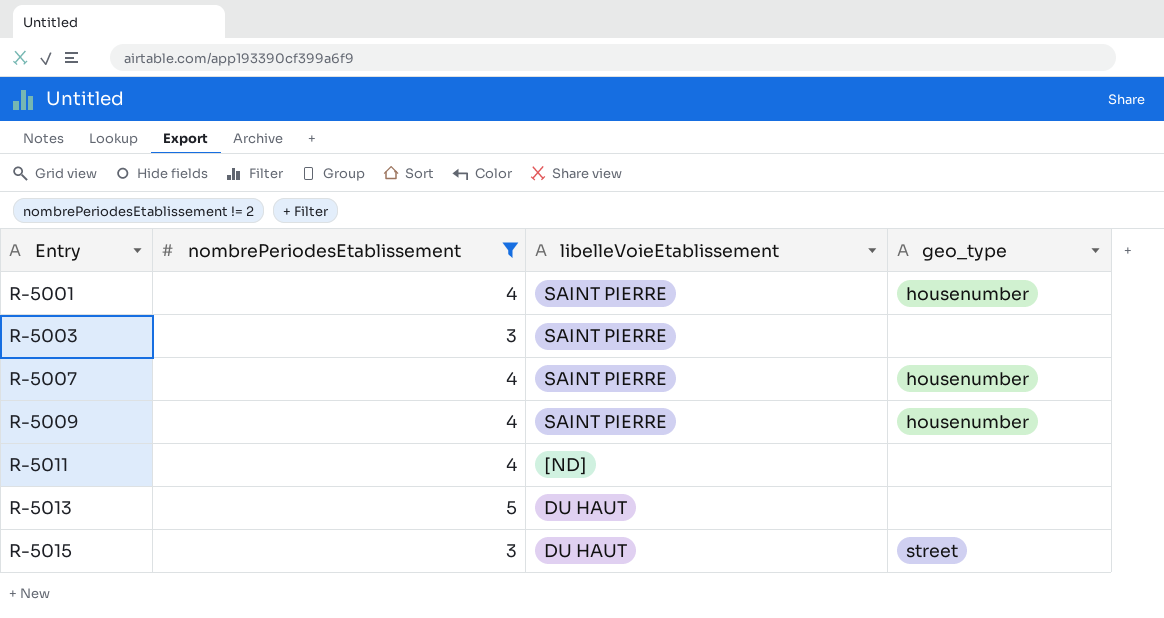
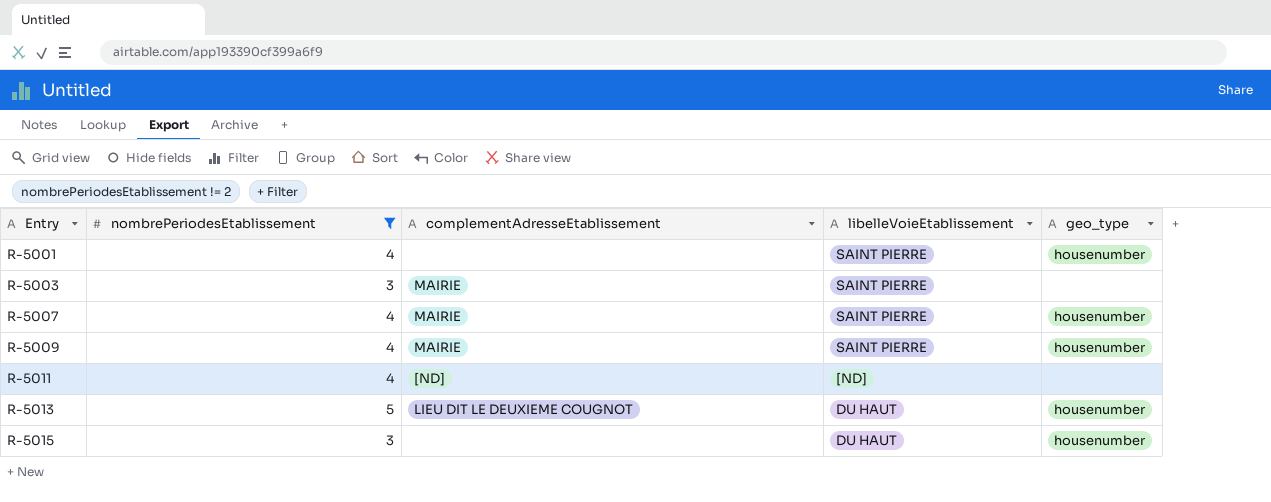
column complementAdresseEtablissement | position: none -> 3
R-5013 | geo_type: none -> housenumber
R-5015 | geo_type: street -> housenumber

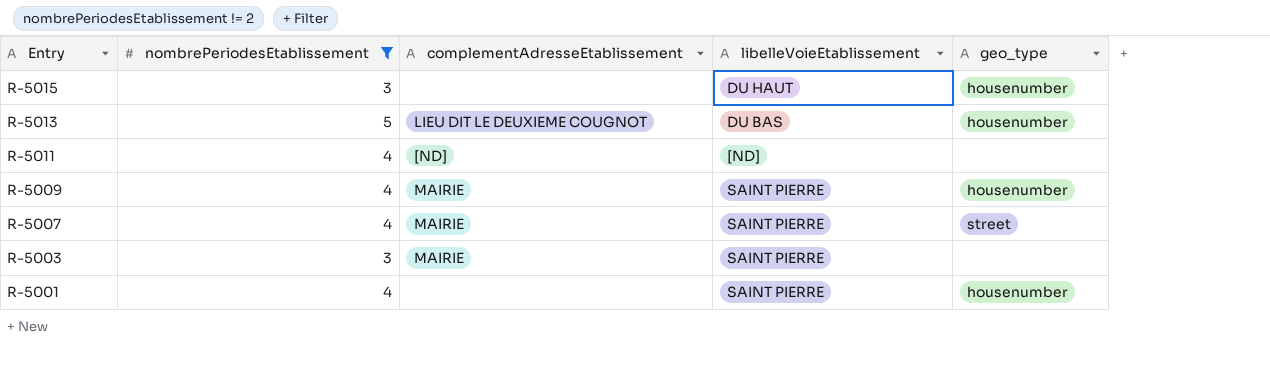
row order: Entry ascending -> Entry descending
R-5013 | libelleVoieEtablissement: DU HAUT -> DU BAS
R-5007 | geo_type: housenumber -> street

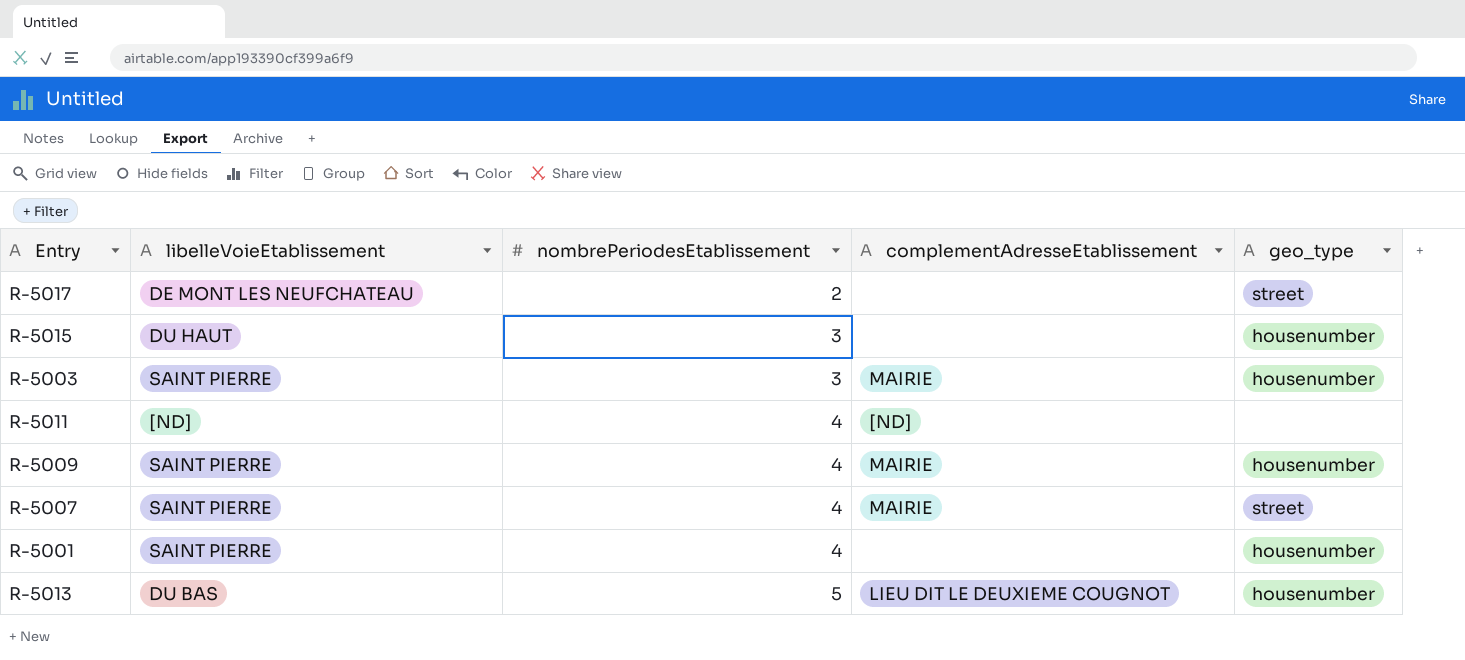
filter: nombrePeriodesEtablissement != 2 -> none
row order: Entry descending -> nombrePeriodesEtablissement ascending
column libelleVoieEtablissement | position: 4 -> 2
R-5003 | geo_type: none -> housenumber

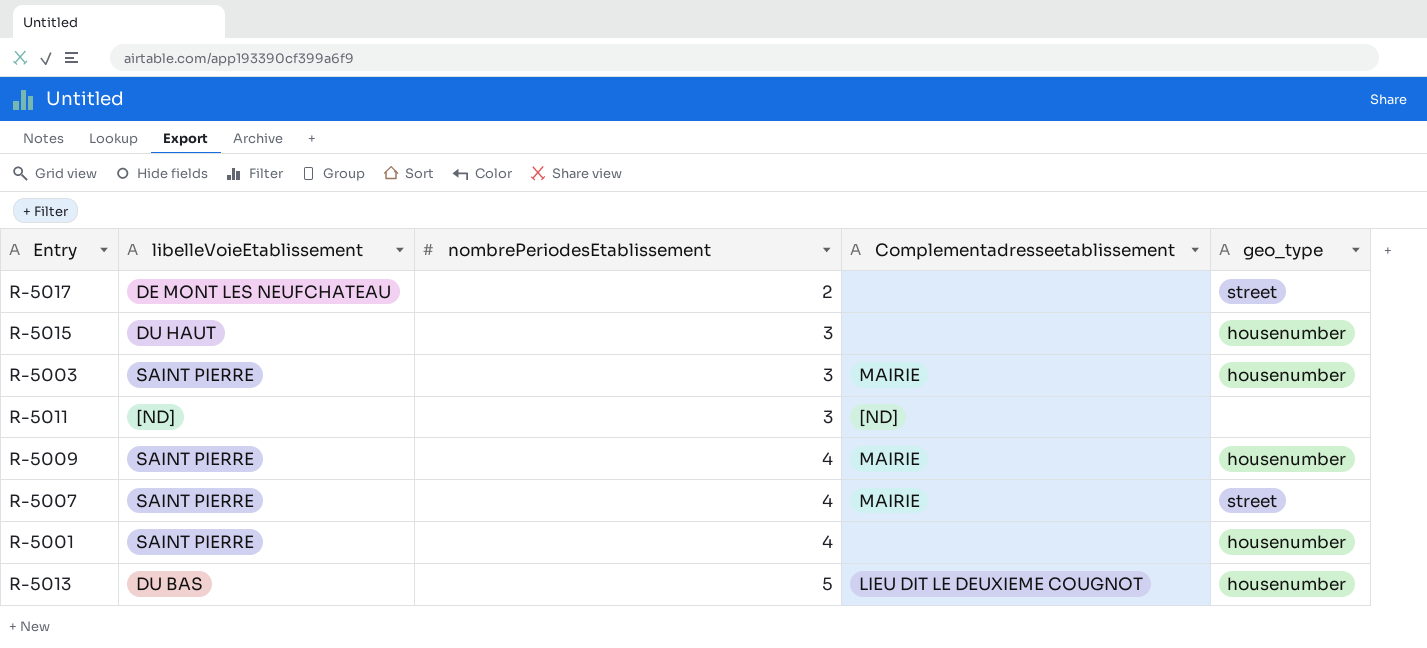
column name: complementAdresseEtablissement -> Complementadresseetablissement
R-5011 | nombrePeriodesEtablissement: 4 -> 3

